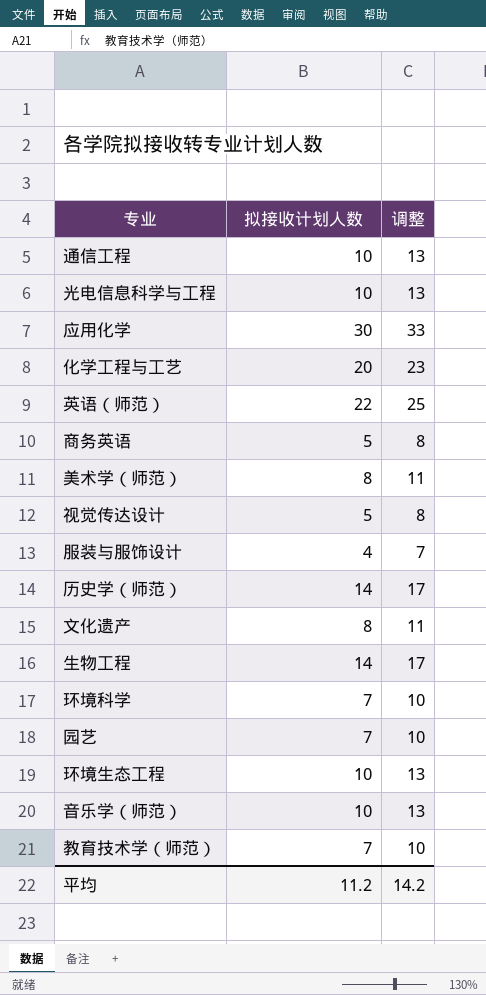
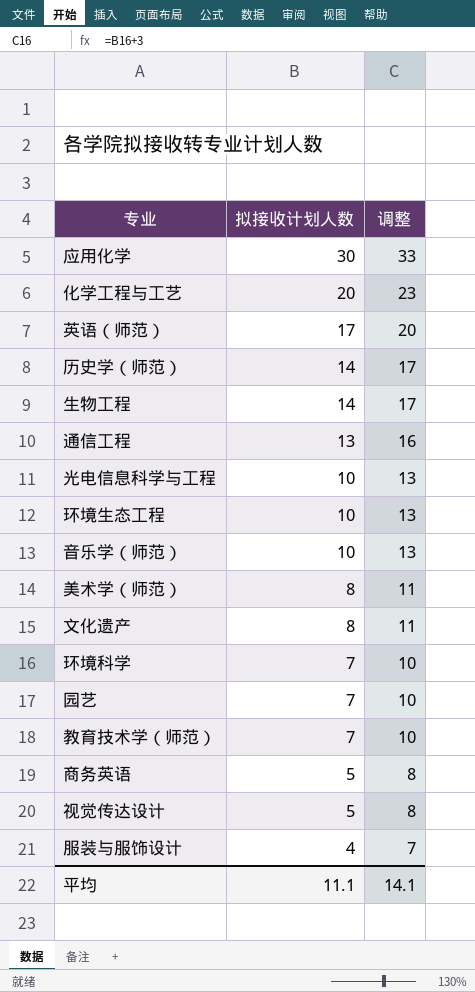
row order: none -> 拟接收计划人数 descending
英语（师范） | 拟接收计划人数: 22 -> 17
英语（师范） | 调整: 25 -> 20
通信工程 | 拟接收计划人数: 10 -> 13
通信工程 | 调整: 13 -> 16
平均 | 拟接收计划人数: 11.2 -> 11.1
平均 | 调整: 14.2 -> 14.1

